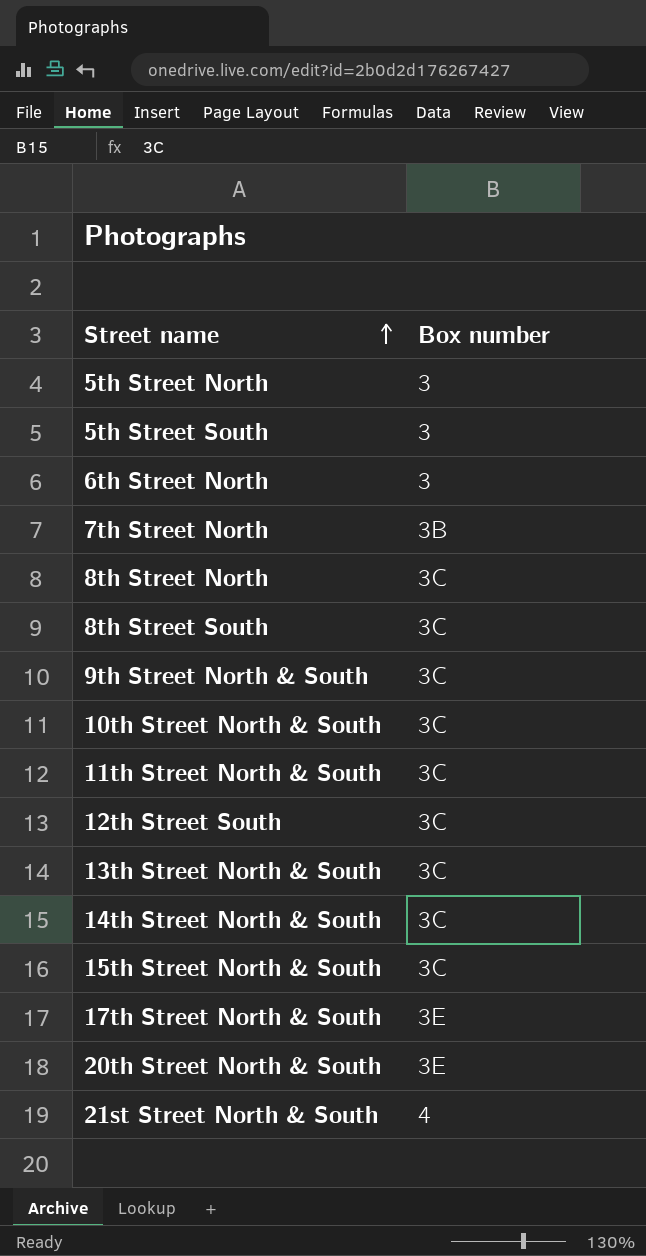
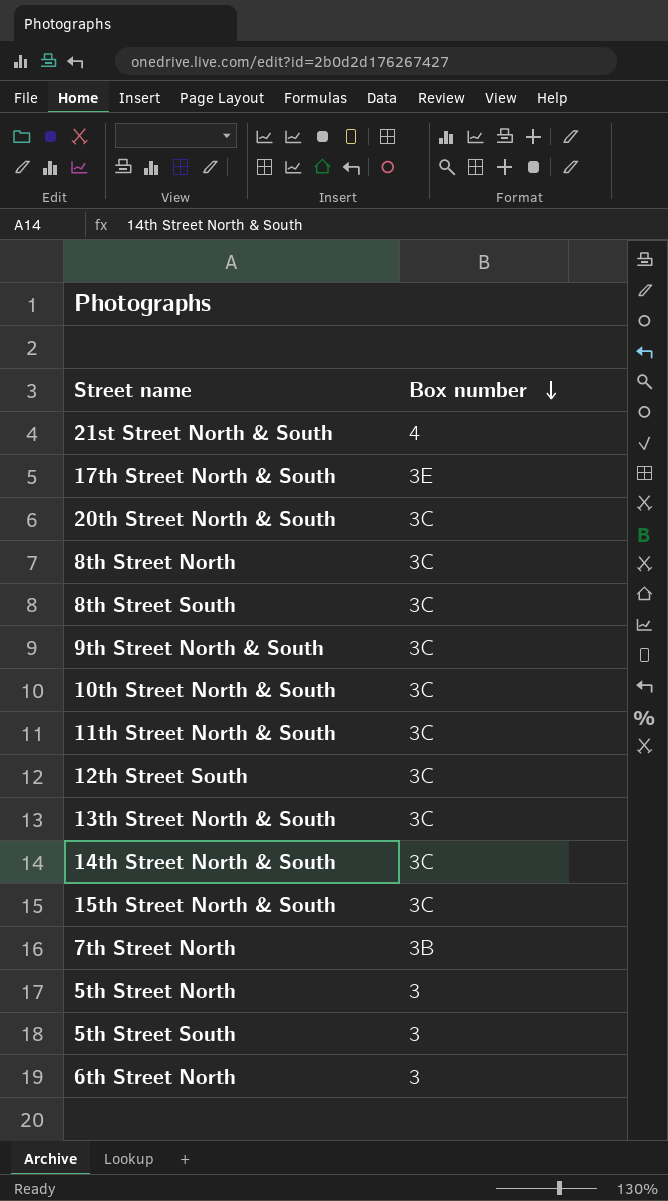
row order: Street name ascending -> Box number descending
20th Street North & South | Box number: 3E -> 3C

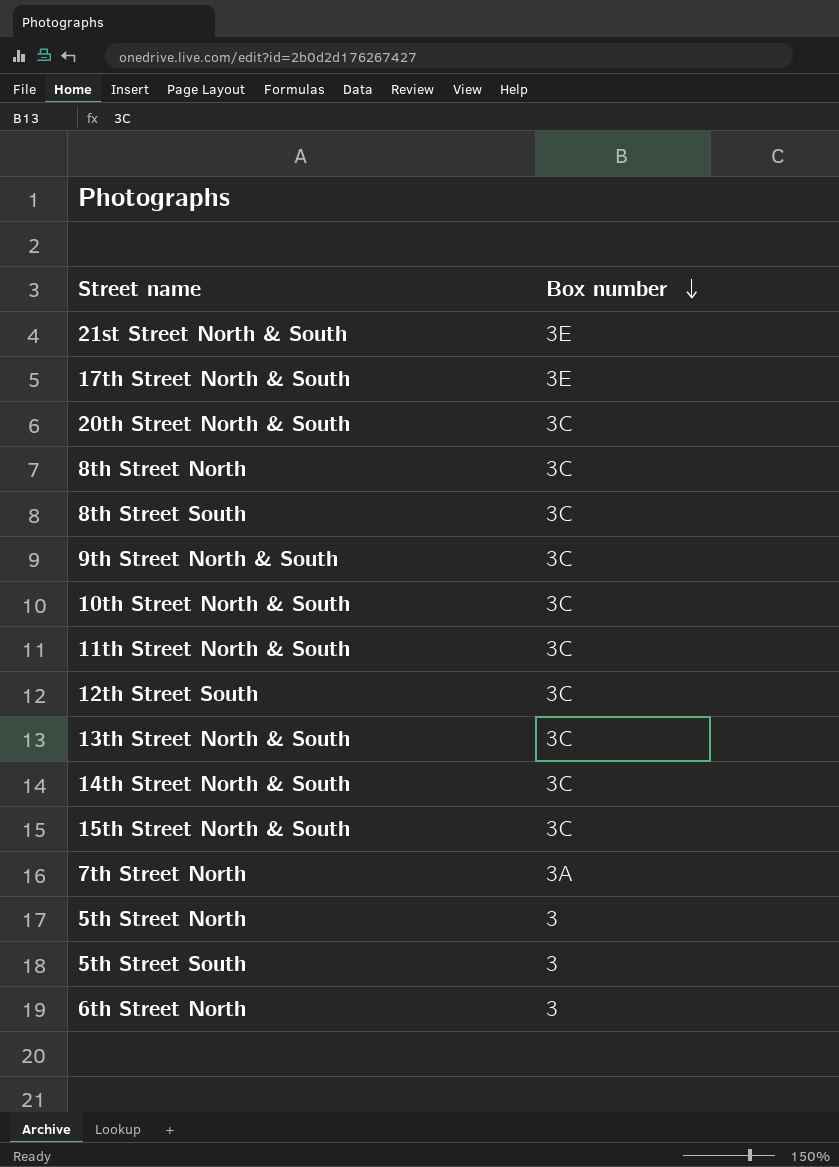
21st Street North & South | Box number: 4 -> 3E
7th Street North | Box number: 3B -> 3A

